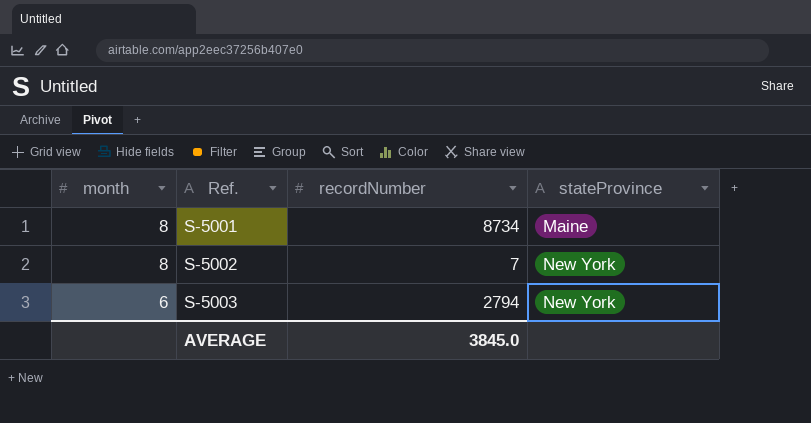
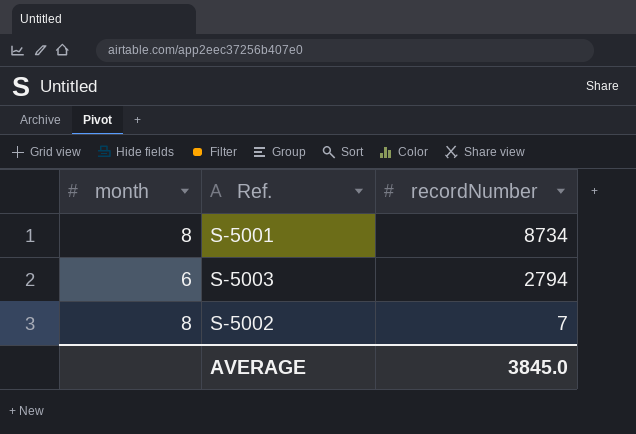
row order: month descending -> recordNumber descending
column stateProvince | position: 4 -> none

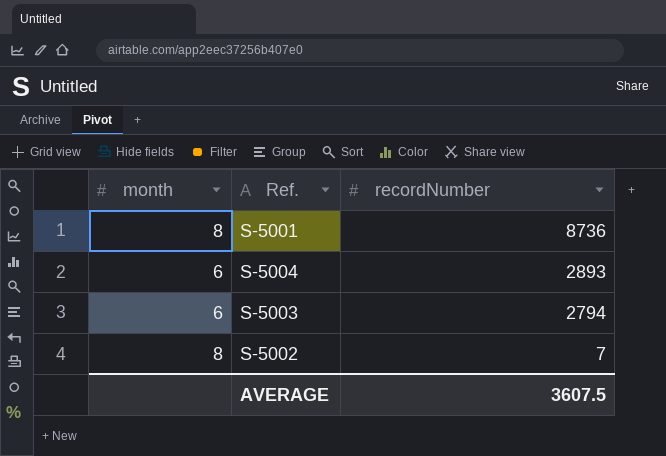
S-5001 | recordNumber: 8734 -> 8736
row S-5004: none -> 6 | 2893
AVERAGE | recordNumber: 3845.0 -> 3607.5

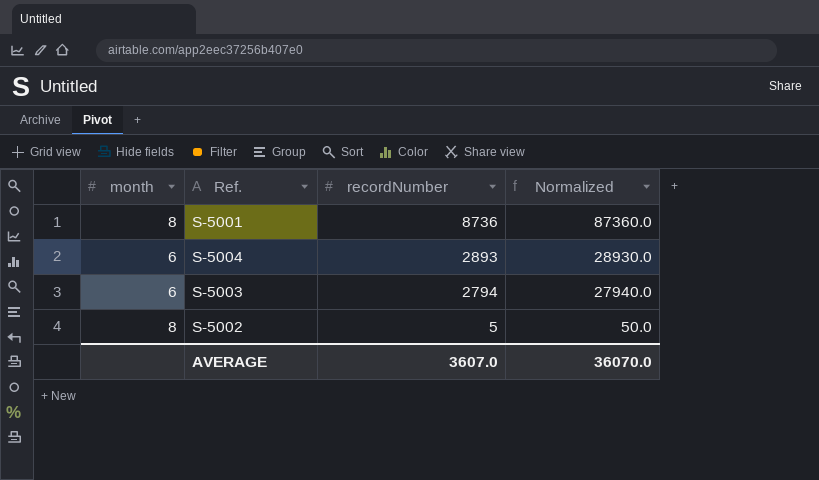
column Normalized | formula: none -> [recordNumber] * 10
S-5002 | recordNumber: 7 -> 5
AVERAGE | recordNumber: 3607.5 -> 3607.0

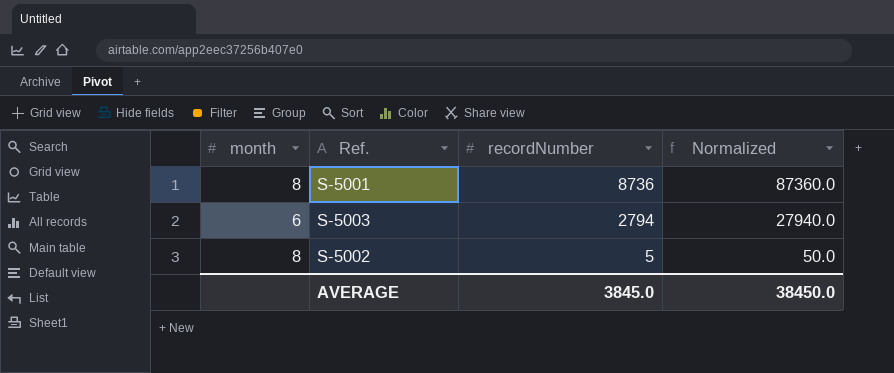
row S-5004: 6 | 2893 | 28930.0 -> none
AVERAGE | recordNumber: 3607.0 -> 3845.0
AVERAGE | Normalized: 36070.0 -> 38450.0

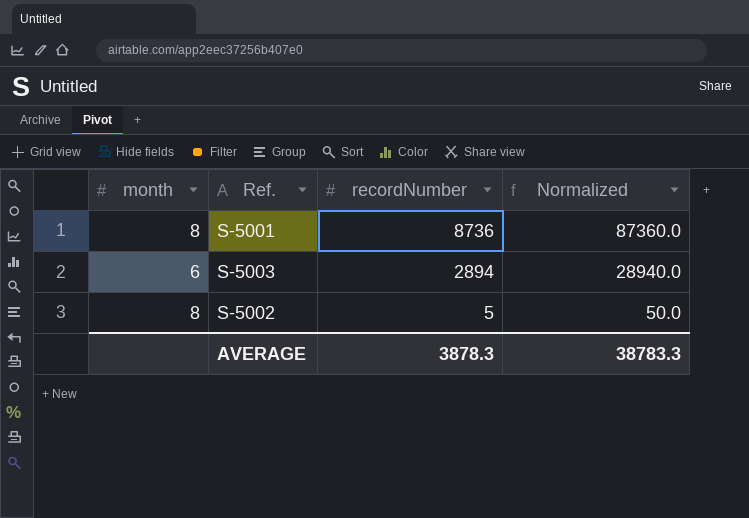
S-5003 | recordNumber: 2794 -> 2894
S-5003 | Normalized: 27940.0 -> 28940.0
AVERAGE | recordNumber: 3845.0 -> 3878.3
AVERAGE | Normalized: 38450.0 -> 38783.3

